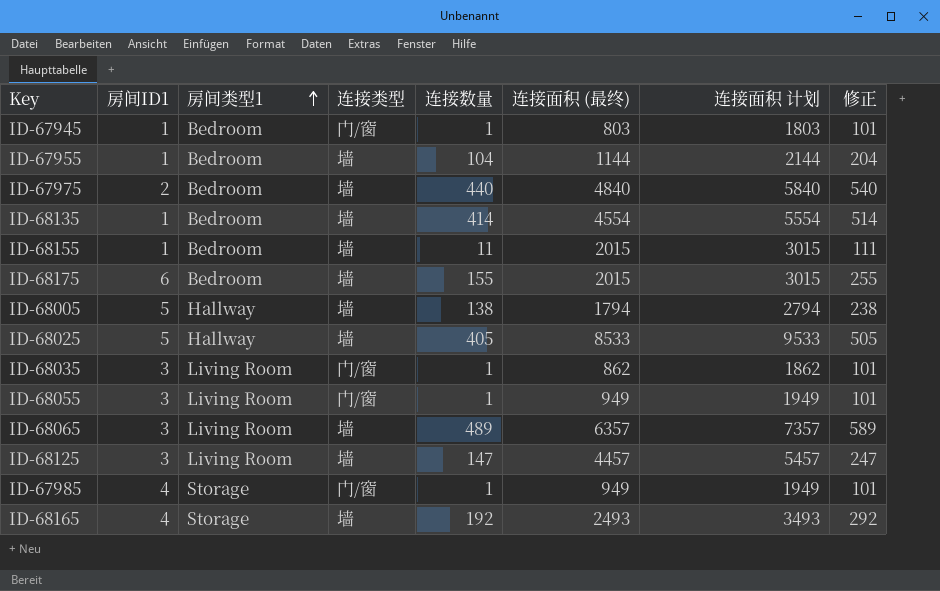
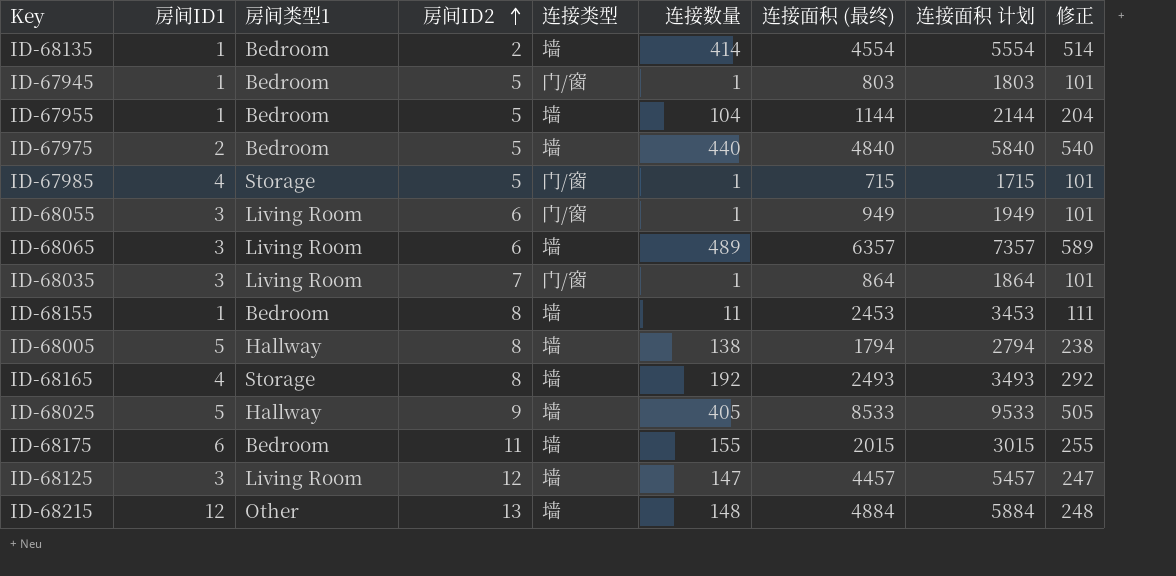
row order: 房间类型1 ascending -> 房间ID2 ascending
column 房间ID2 | position: none -> 4
ID-67985 | 连接面积 (最终): 949 -> 715
ID-67985 | 连接面积 计划: 1949 -> 1715
ID-68035 | 连接面积 (最终): 862 -> 864
ID-68035 | 连接面积 计划: 1862 -> 1864
ID-68155 | 连接面积 (最终): 2015 -> 2453
ID-68155 | 连接面积 计划: 3015 -> 3453
row ID-68215: none -> 12 | Other | 13 | 墙 | 148 | 4884 | 5884 | 248

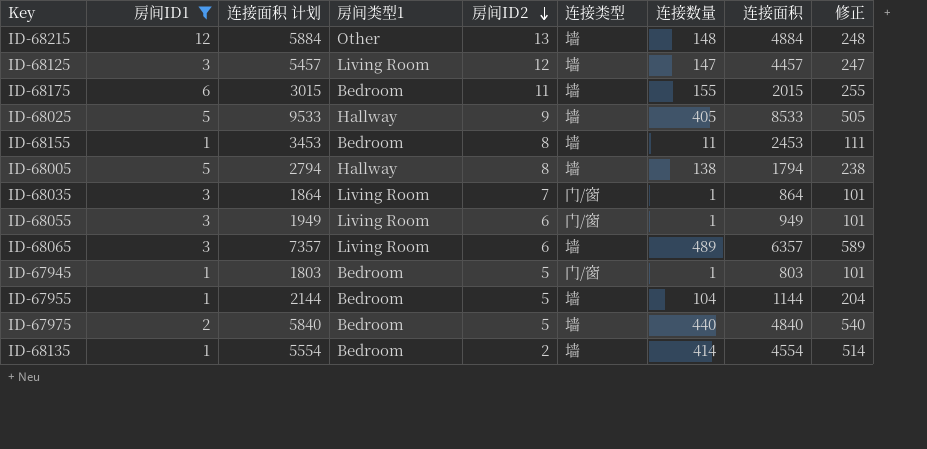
filter: none -> 房间ID1 != 4
row order: 房间ID2 ascending -> 房间ID2 descending
column 连接面积 计划 | position: 8 -> 3
column name: 连接面积 (最终) -> 连接面积

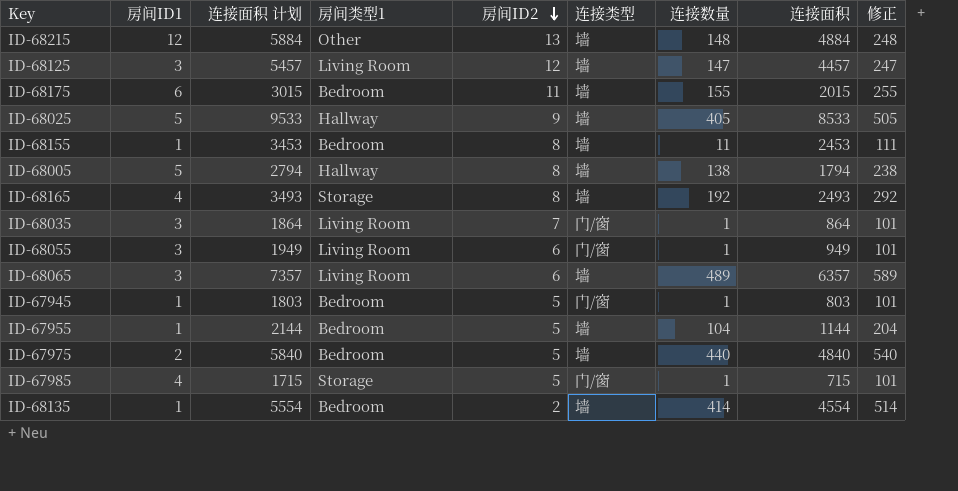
filter: 房间ID1 != 4 -> none

